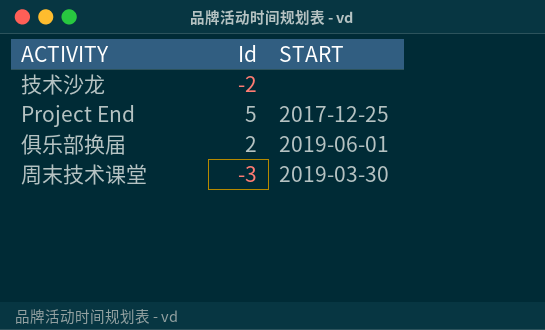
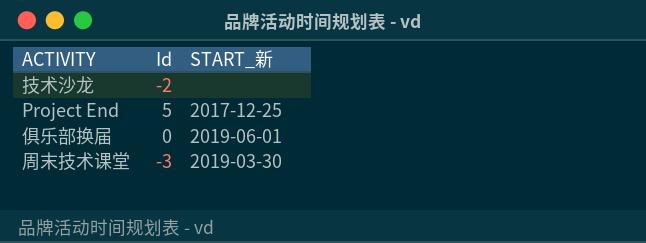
column name: START -> START_新
俱乐部换届 | Id: 2 -> 0

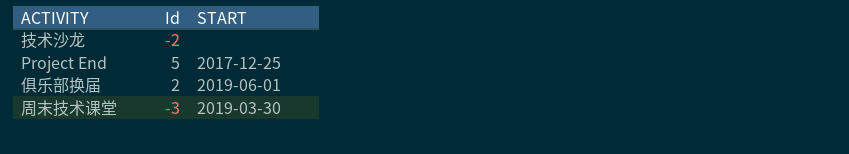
column name: START_新 -> START
俱乐部换届 | Id: 0 -> 2

